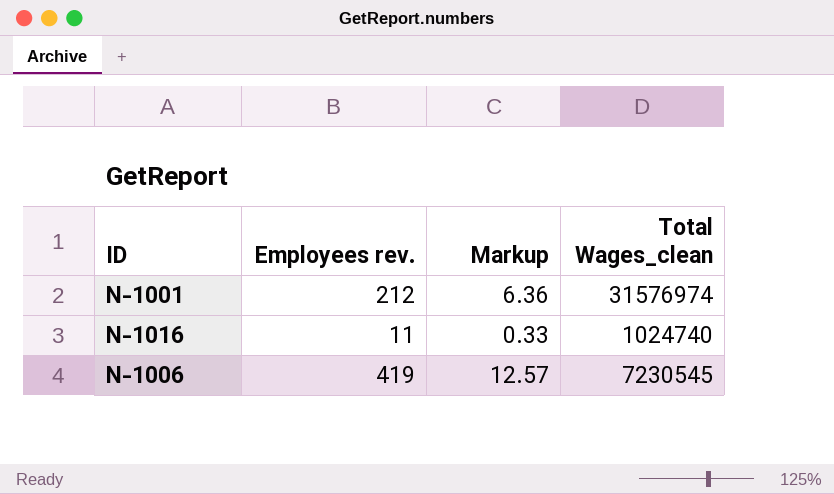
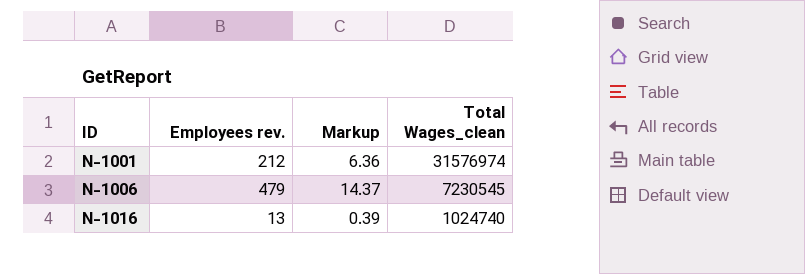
row order: none -> ID ascending
N-1006 | Employees rev.: 419 -> 479
N-1006 | Markup: 12.57 -> 14.37
N-1016 | Employees rev.: 11 -> 13
N-1016 | Markup: 0.33 -> 0.39

